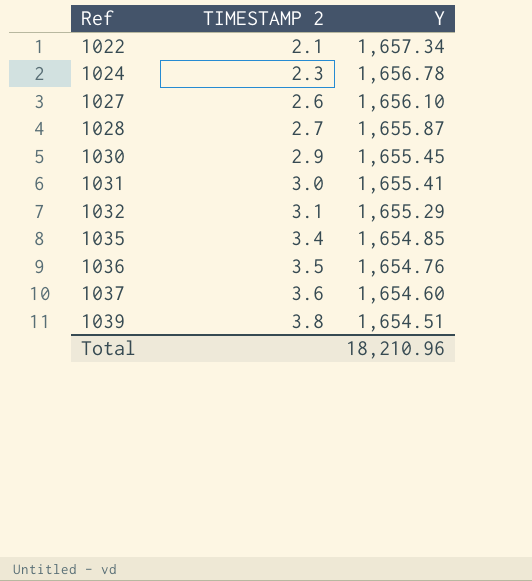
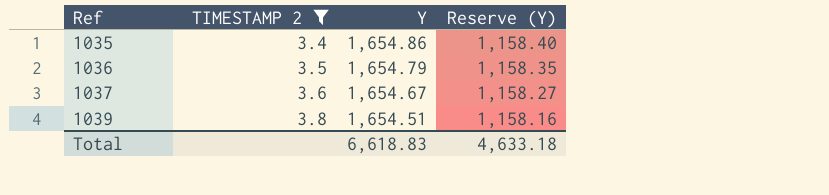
filter: none -> TIMESTAMP 2 >= 3.4
column Reserve (Y) | formula: none -> [Y] * 0.7
1035 | Y: 1,654.85 -> 1,654.86
1036 | Y: 1,654.76 -> 1,654.79
1037 | Y: 1,654.60 -> 1,654.67
Total | Y: 18,210.96 -> 6,618.83

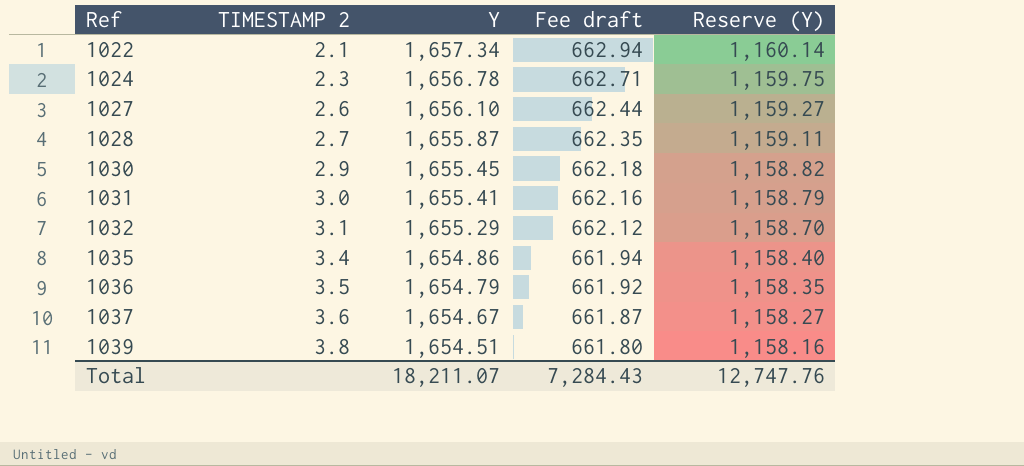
filter: TIMESTAMP 2 >= 3.4 -> none
column Fee draft | formula: none -> [Y] * 0.4
Total | Y: 6,618.83 -> 18,211.07
Total | Reserve (Y): 4,633.18 -> 12,747.76

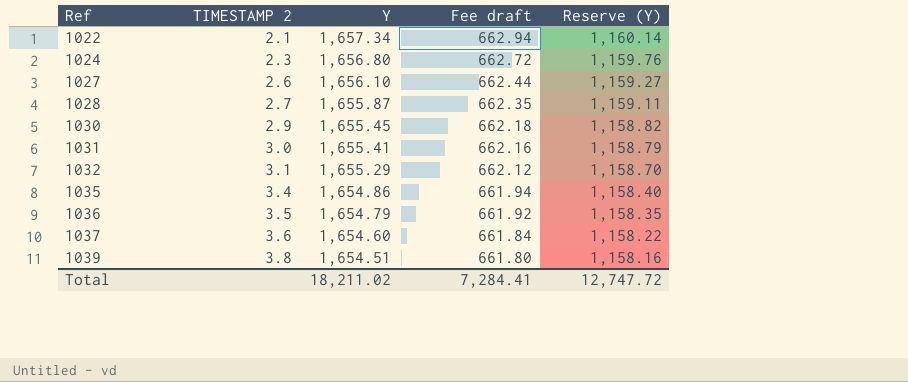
1024 | Y: 1,656.78 -> 1,656.80
1024 | Fee draft: 662.71 -> 662.72
1024 | Reserve (Y): 1,159.75 -> 1,159.76
1037 | Y: 1,654.67 -> 1,654.60
1037 | Fee draft: 661.87 -> 661.84
1037 | Reserve (Y): 1,158.27 -> 1,158.22
Total | Y: 18,211.07 -> 18,211.02
Total | Fee draft: 7,284.43 -> 7,284.41
Total | Reserve (Y): 12,747.76 -> 12,747.72

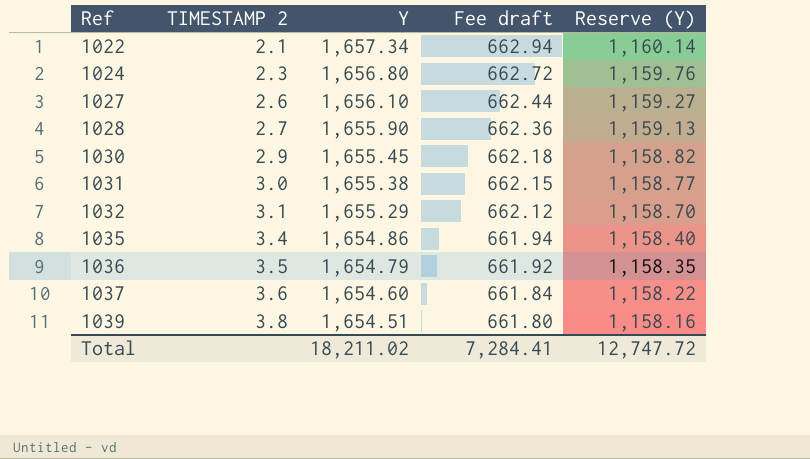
1028 | Y: 1,655.87 -> 1,655.90
1028 | Fee draft: 662.35 -> 662.36
1028 | Reserve (Y): 1,159.11 -> 1,159.13
1031 | Y: 1,655.41 -> 1,655.38
1031 | Fee draft: 662.16 -> 662.15
1031 | Reserve (Y): 1,158.79 -> 1,158.77

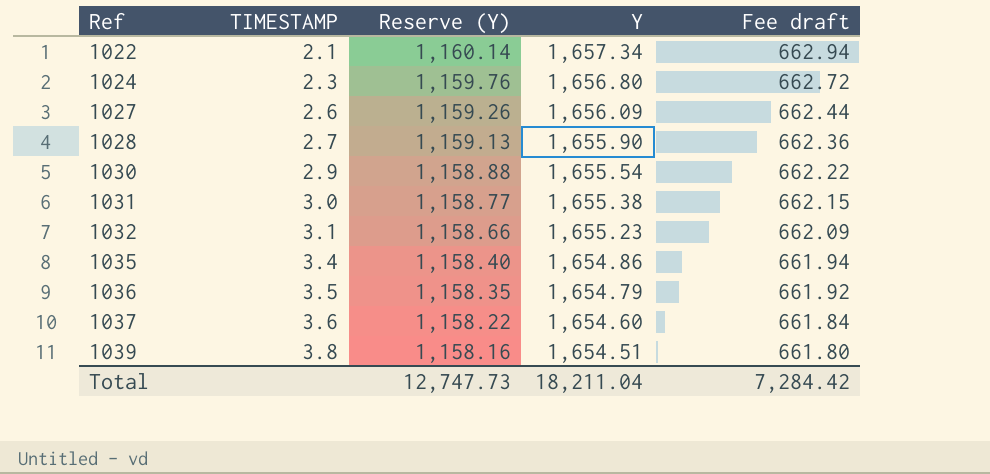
column name: TIMESTAMP 2 -> TIMESTAMP
column Reserve (Y) | position: 5 -> 3
1027 | Reserve (Y): 1,159.27 -> 1,159.26
1027 | Y: 1,656.10 -> 1,656.09
1030 | Reserve (Y): 1,158.82 -> 1,158.88
1030 | Y: 1,655.45 -> 1,655.54
1030 | Fee draft: 662.18 -> 662.22
1032 | Reserve (Y): 1,158.70 -> 1,158.66
1032 | Y: 1,655.29 -> 1,655.23
1032 | Fee draft: 662.12 -> 662.09
Total | Reserve (Y): 12,747.72 -> 12,747.73
Total | Y: 18,211.02 -> 18,211.04
Total | Fee draft: 7,284.41 -> 7,284.42

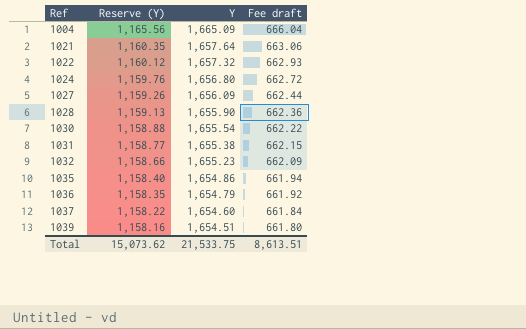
column TIMESTAMP | position: 2 -> none
row 1004: none -> 1,165.56 | 1,665.09 | 666.04
row 1021: none -> 1,160.35 | 1,657.64 | 663.06
1022 | Reserve (Y): 1,160.14 -> 1,160.12
1022 | Y: 1,657.34 -> 1,657.32
1022 | Fee draft: 662.94 -> 662.93
Total | Reserve (Y): 12,747.73 -> 15,073.62
Total | Y: 18,211.04 -> 21,533.75
Total | Fee draft: 7,284.42 -> 8,613.51

